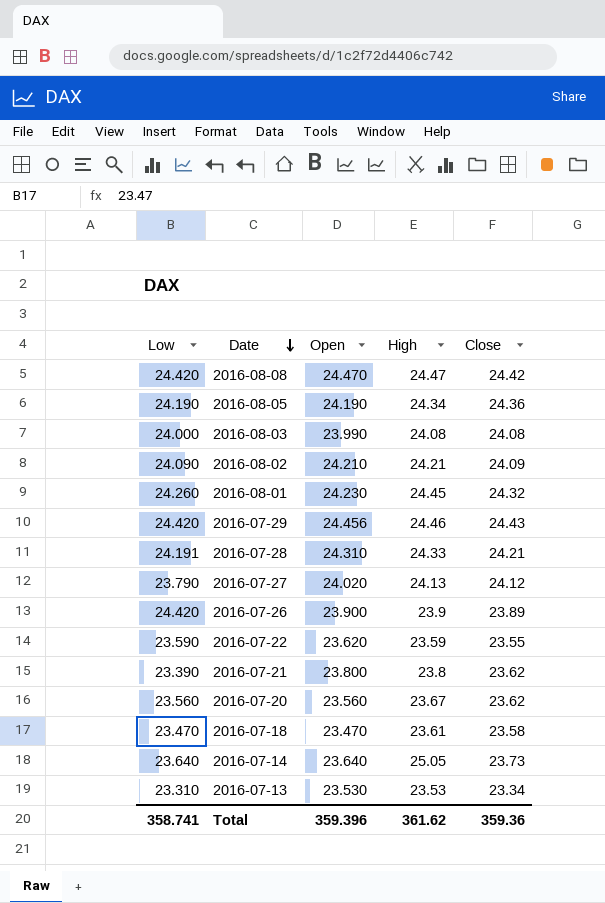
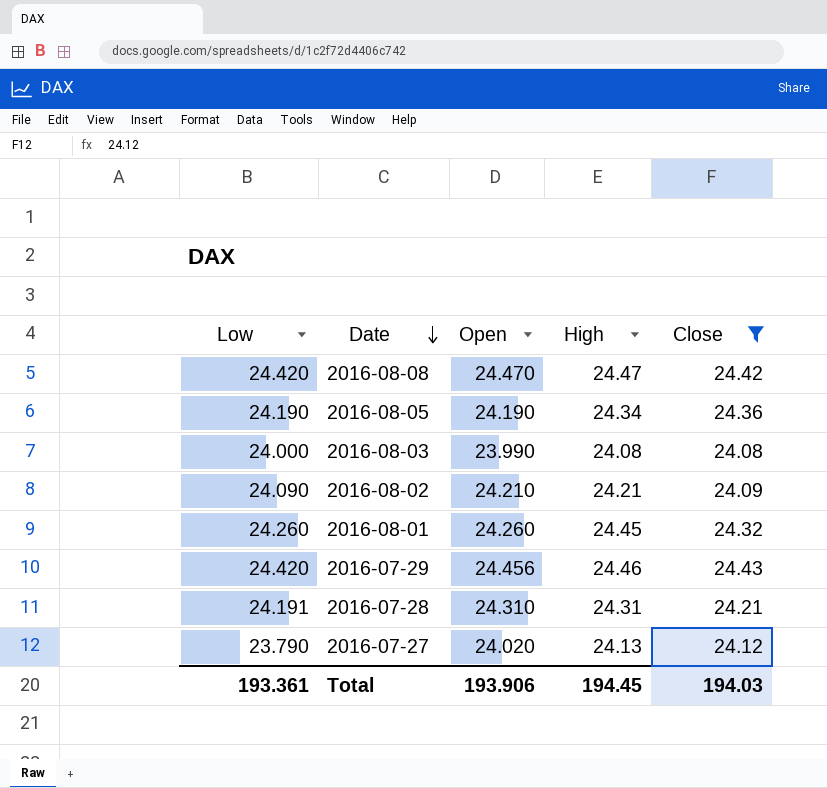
filter: none -> Close >= 24.08
2016-08-01 | Open: 24.230 -> 24.260
2016-07-28 | High: 24.33 -> 24.31
Total | Low: 358.741 -> 193.361
Total | Open: 359.396 -> 193.906
Total | High: 361.62 -> 194.45
Total | Close: 359.36 -> 194.03

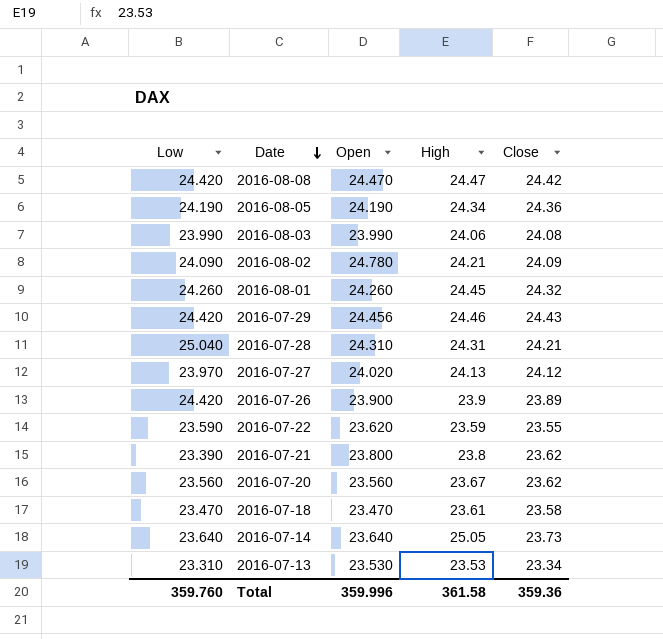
filter: Close >= 24.08 -> none
2016-08-03 | Low: 24.000 -> 23.990
2016-08-03 | High: 24.08 -> 24.06
2016-08-02 | Open: 24.210 -> 24.780
2016-07-28 | Low: 24.191 -> 25.040
2016-07-27 | Low: 23.790 -> 23.970
Total | Low: 193.361 -> 359.760
Total | Open: 193.906 -> 359.996
Total | High: 194.45 -> 361.58
Total | Close: 194.03 -> 359.36

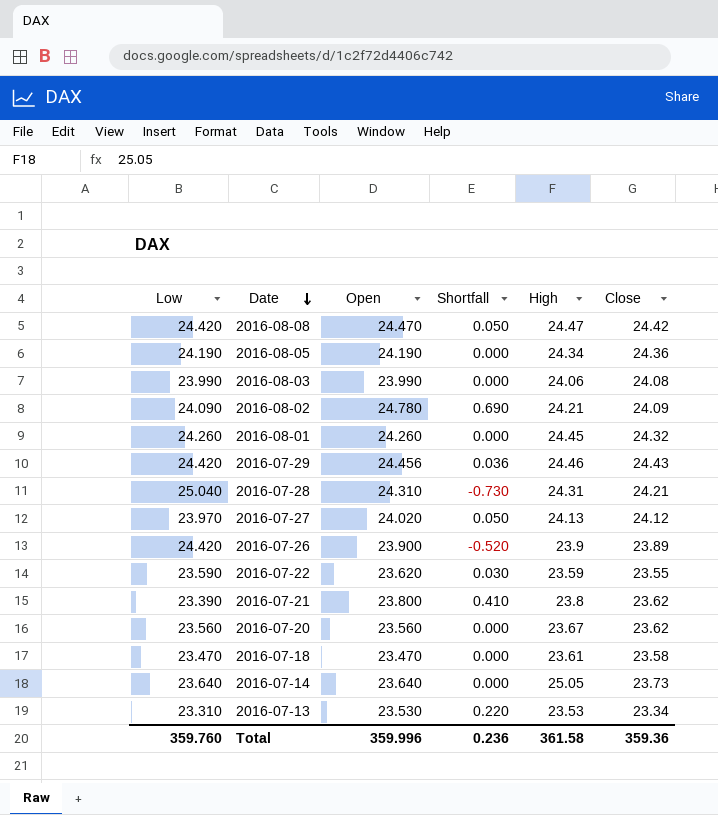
column Shortfall | formula: none -> [Open] - [Low]

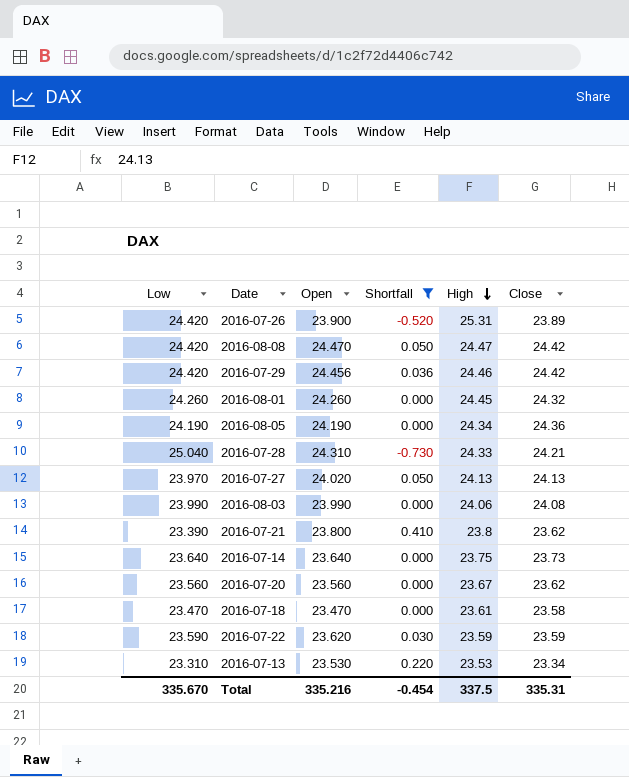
filter: none -> Shortfall != 0.690
row order: Date descending -> High descending
2016-07-26 | High: 23.9 -> 25.31
2016-07-29 | Close: 24.43 -> 24.42
2016-07-28 | High: 24.31 -> 24.33
2016-07-27 | Close: 24.12 -> 24.13
2016-07-14 | High: 25.05 -> 23.75
2016-07-22 | Close: 23.55 -> 23.59
Total | Low: 359.760 -> 335.670
Total | Open: 359.996 -> 335.216
Total | Shortfall: 0.236 -> -0.454
Total | High: 361.58 -> 337.5
Total | Close: 359.36 -> 335.31

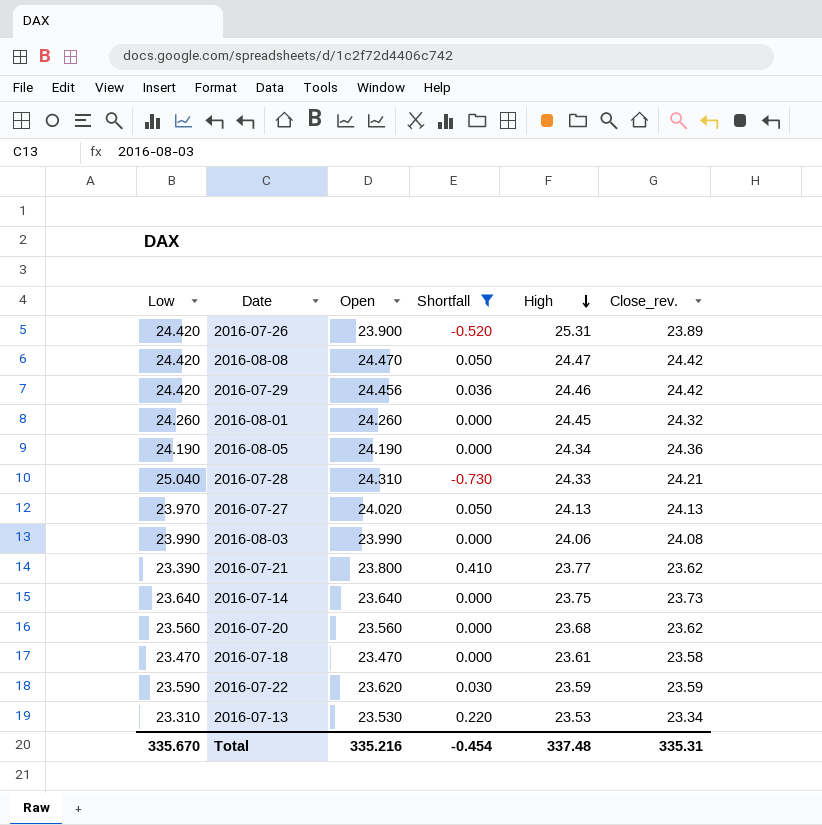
column name: Close -> Close_rev.
2016-07-21 | High: 23.8 -> 23.77
2016-07-20 | High: 23.67 -> 23.68
Total | High: 337.5 -> 337.48

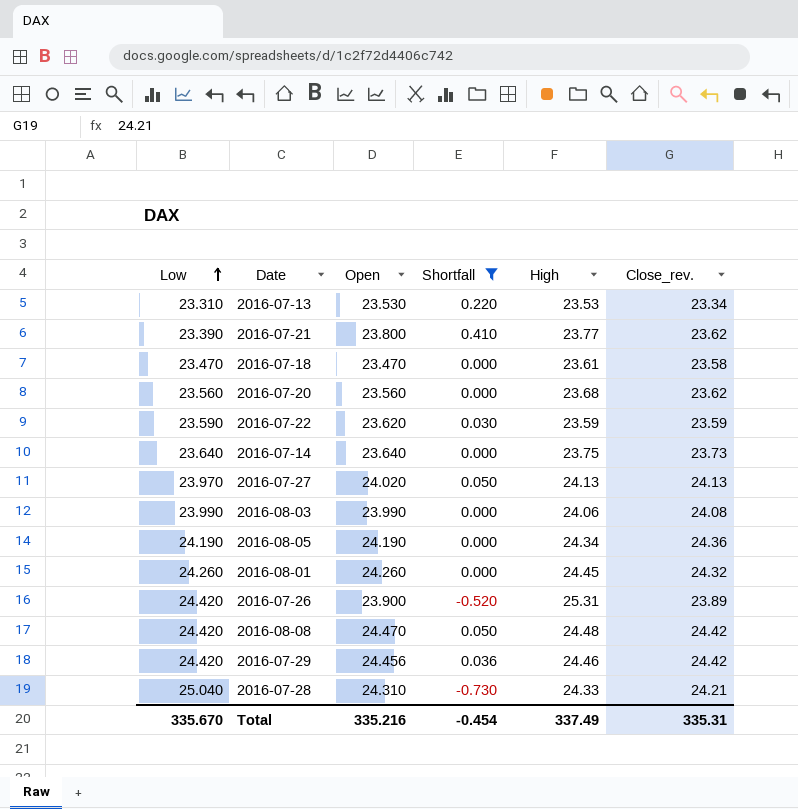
row order: High descending -> Low ascending
2016-08-08 | High: 24.47 -> 24.48
Total | High: 337.48 -> 337.49

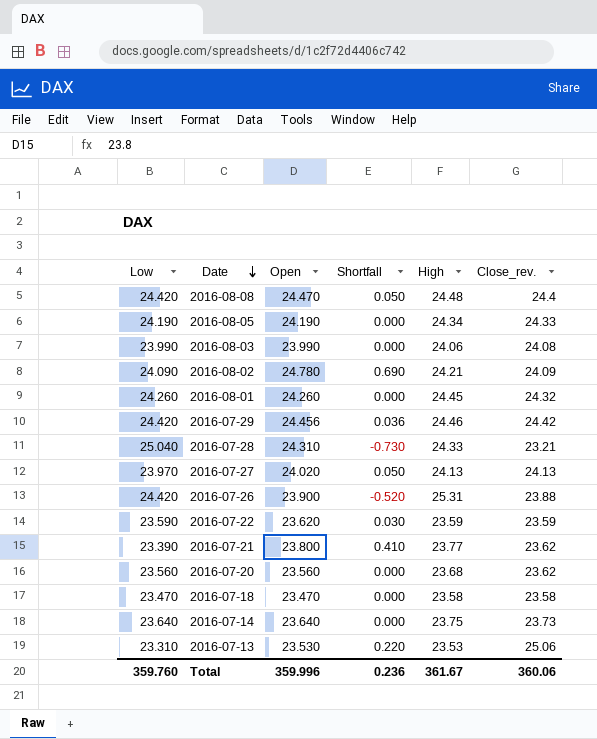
filter: Shortfall != 0.690 -> none
row order: Low ascending -> Date descending
2016-08-08 | Close_rev.: 24.42 -> 24.4
2016-08-05 | Close_rev.: 24.36 -> 24.33
2016-07-28 | Close_rev.: 24.21 -> 23.21
2016-07-26 | Close_rev.: 23.89 -> 23.88
2016-07-18 | High: 23.61 -> 23.58
2016-07-13 | Close_rev.: 23.34 -> 25.06
Total | Low: 335.670 -> 359.760
Total | Open: 335.216 -> 359.996
Total | Shortfall: -0.454 -> 0.236
Total | High: 337.49 -> 361.67
Total | Close_rev.: 335.31 -> 360.06

